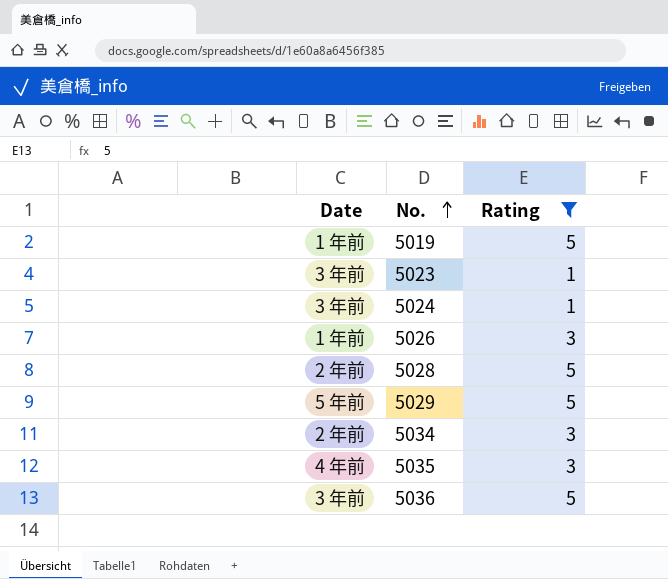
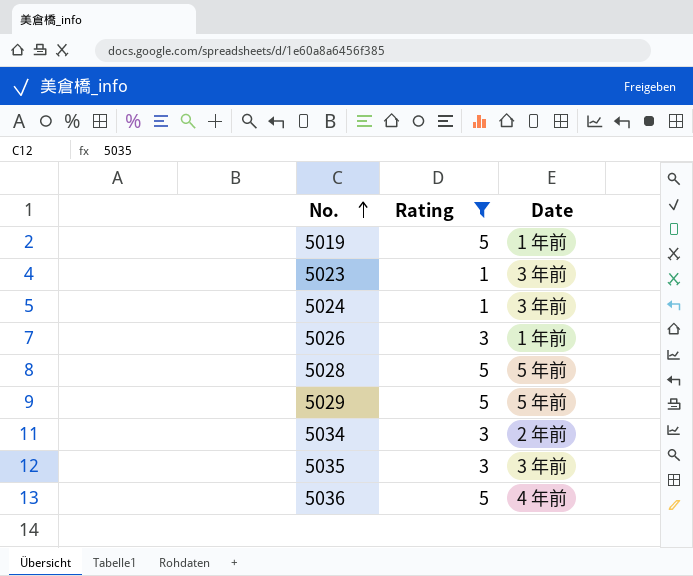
column Date | position: 1 -> 3
5028 | Date: 2 年前 -> 5 年前
5035 | Date: 4 年前 -> 3 年前
5036 | Date: 3 年前 -> 4 年前

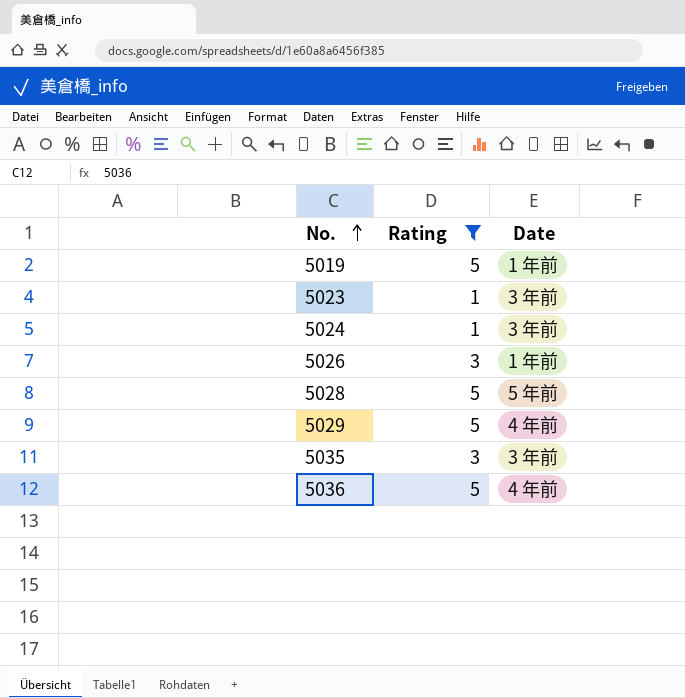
row 5034: 3 | 2 年前 -> none
5029 | Date: 5 年前 -> 4 年前

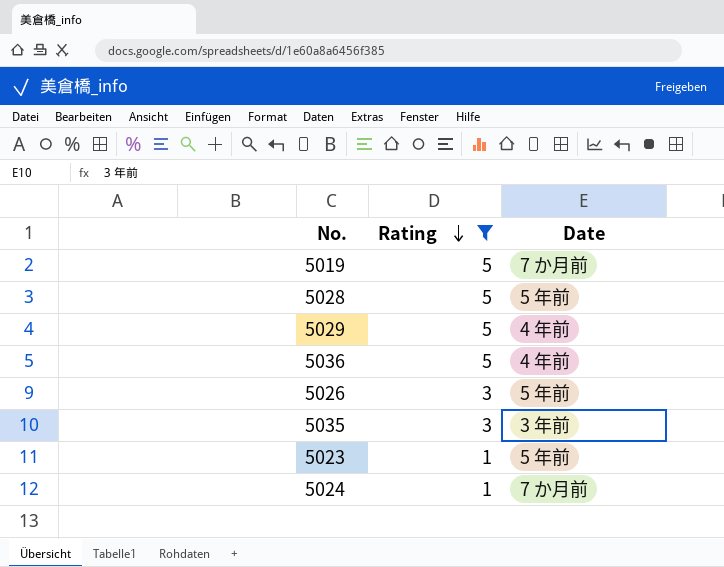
row order: No. ascending -> Rating descending
5019 | Date: 1 年前 -> 7 か月前
5026 | Date: 1 年前 -> 5 年前
5023 | Date: 3 年前 -> 5 年前
5024 | Date: 3 年前 -> 7 か月前

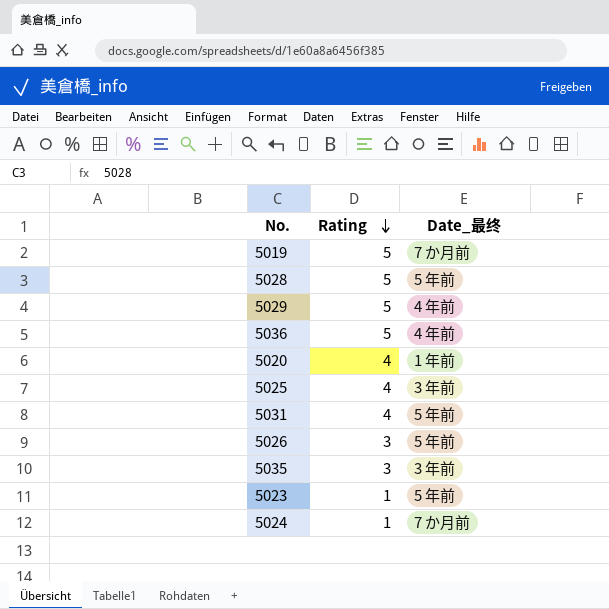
filter: Rating != 4 -> none
column name: Date -> Date_最终

